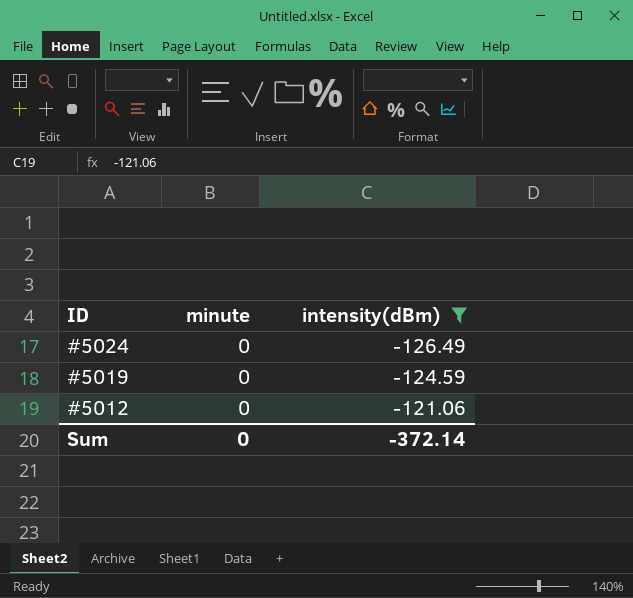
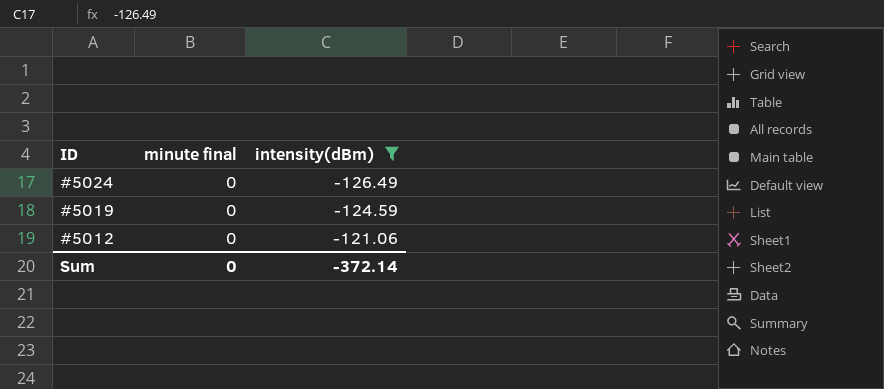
column name: minute -> minute final

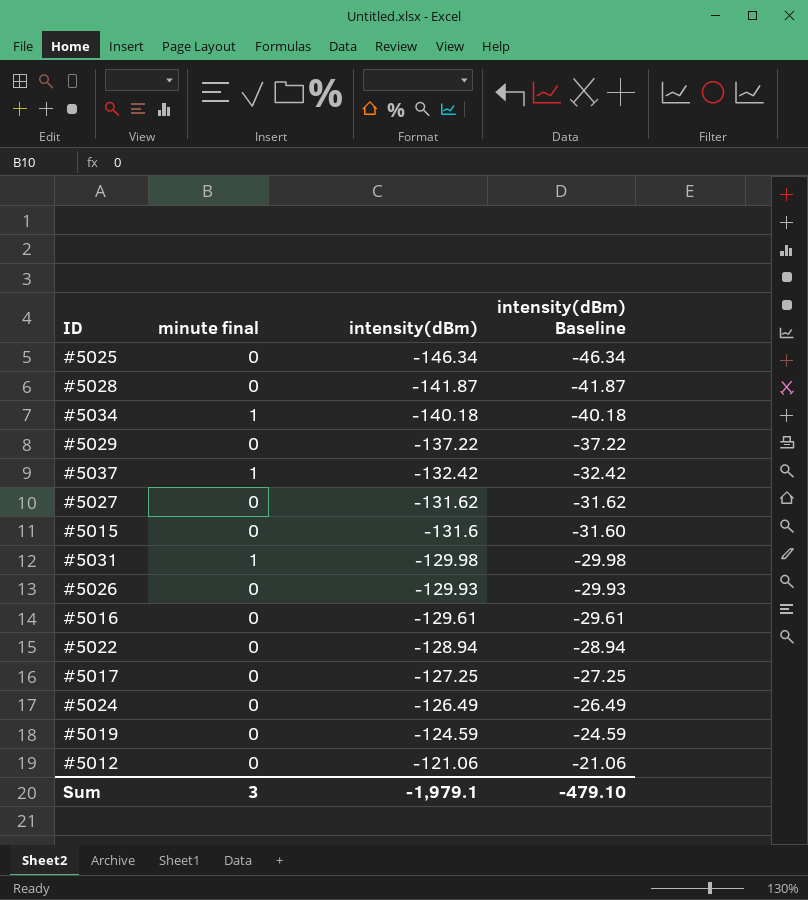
filter: intensity(dBm) >= -126.49 -> none
column intensity(dBm) Baseline | formula: none -> [intensity(dBm)] + 100
Sum | minute final: 0 -> 3
Sum | intensity(dBm): -372.14 -> -1,979.1

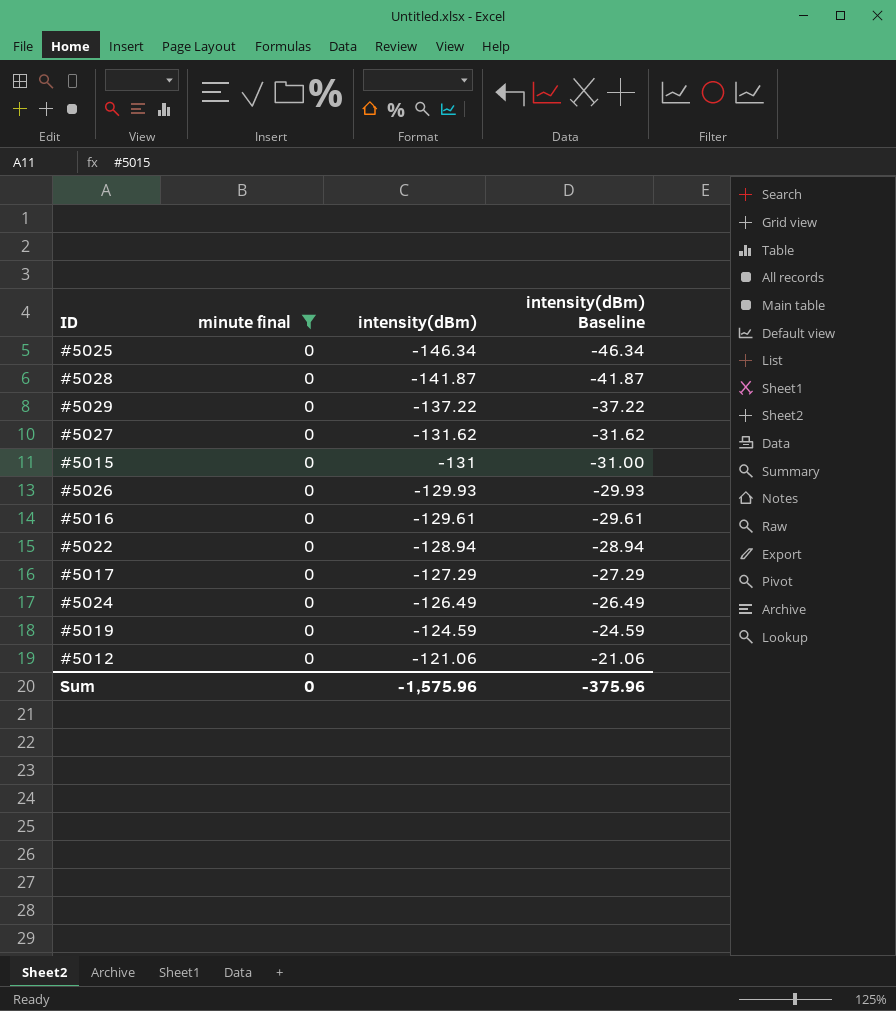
filter: none -> minute final = 0
#5015 | intensity(dBm): -131.6 -> -131
#5015 | intensity(dBm) Baseline: -31.60 -> -31.00
#5017 | intensity(dBm): -127.25 -> -127.29
#5017 | intensity(dBm) Baseline: -27.25 -> -27.29
Sum | minute final: 3 -> 0
Sum | intensity(dBm): -1,979.1 -> -1,575.96
Sum | intensity(dBm) Baseline: -479.10 -> -375.96

